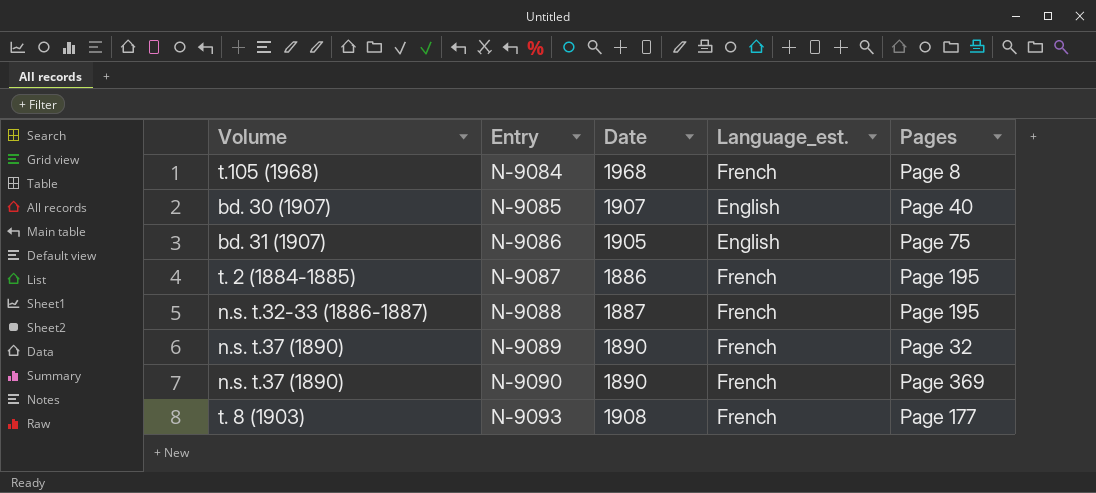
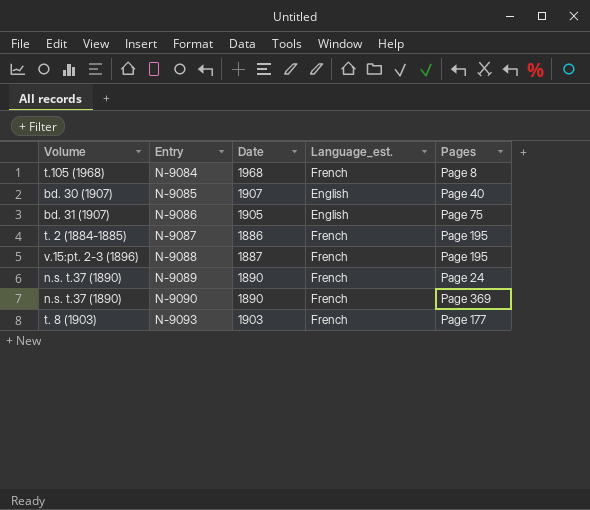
N-9088 | Volume: n.s. t.32-33 (1886-1887) -> v.15:pt. 2-3 (1896)
N-9089 | Pages: Page 32 -> Page 24
N-9093 | Date: 1908 -> 1903

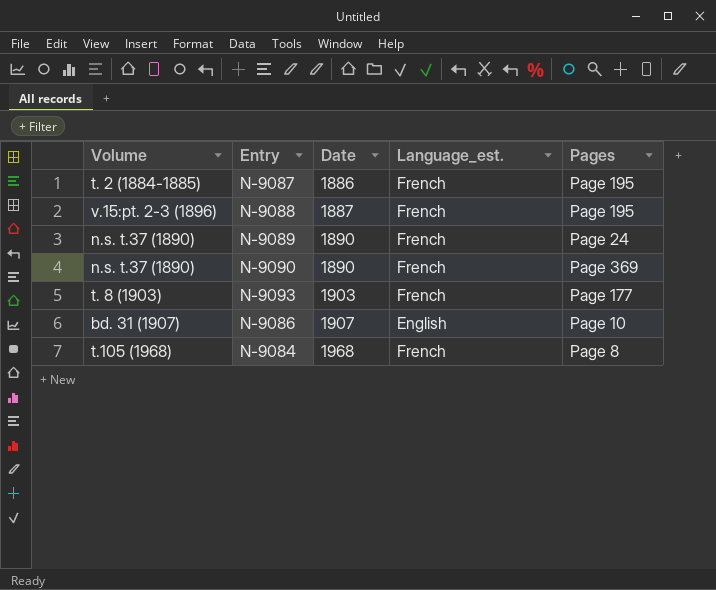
row order: Entry ascending -> Date ascending
row N-9085: bd. 30 (1907) | 1907 | English | Page 40 -> none
N-9086 | Date: 1905 -> 1907
N-9086 | Pages: Page 75 -> Page 10

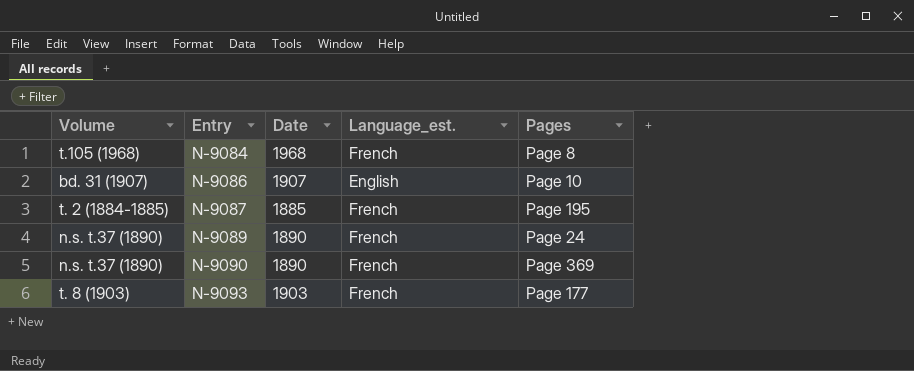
row order: Date ascending -> Entry ascending
row N-9088: v.15:pt. 2-3 (1896) | 1887 | French | Page 195 -> none
N-9087 | Date: 1886 -> 1885

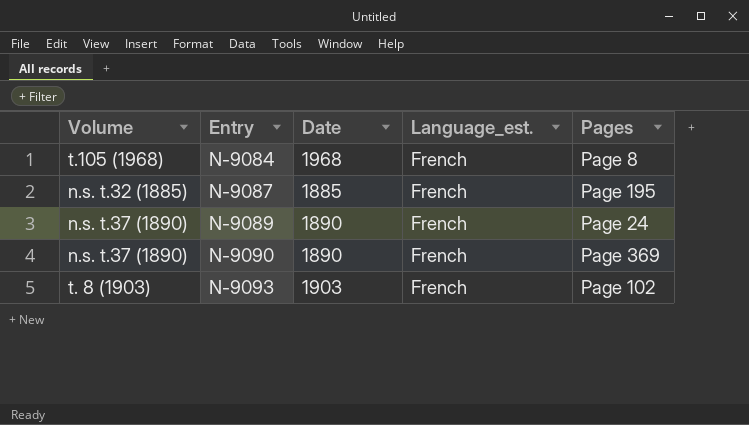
row N-9086: bd. 31 (1907) | 1907 | English | Page 10 -> none
N-9087 | Volume: t. 2 (1884-1885) -> n.s. t.32 (1885)
N-9093 | Pages: Page 177 -> Page 102

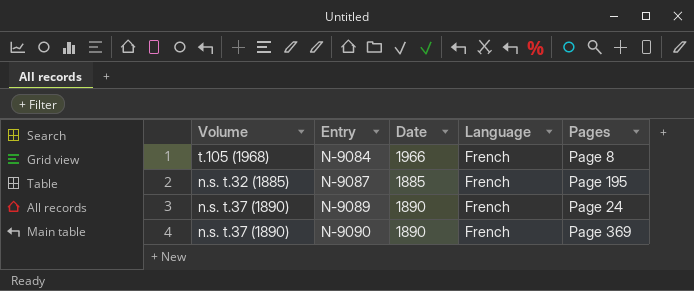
column name: Language_est. -> Language
row N-9093: t. 8 (1903) | 1903 | French | Page 102 -> none
N-9084 | Date: 1968 -> 1966

